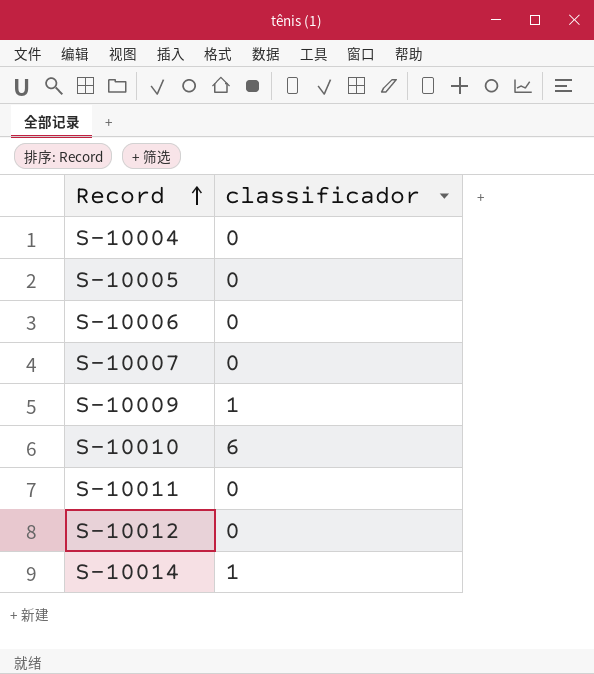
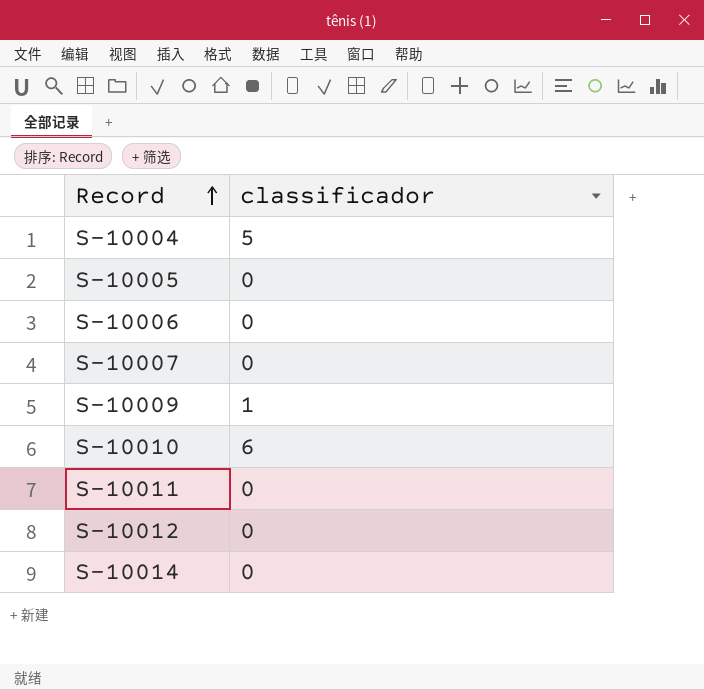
S-10004 | classificador: 0 -> 5
S-10014 | classificador: 1 -> 0

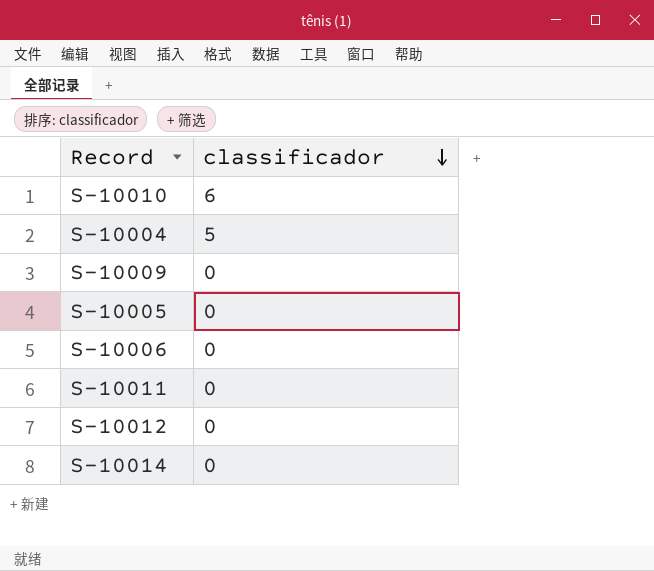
row order: Record ascending -> classificador descending
row S-10007: 0 -> none
S-10009 | classificador: 1 -> 0

